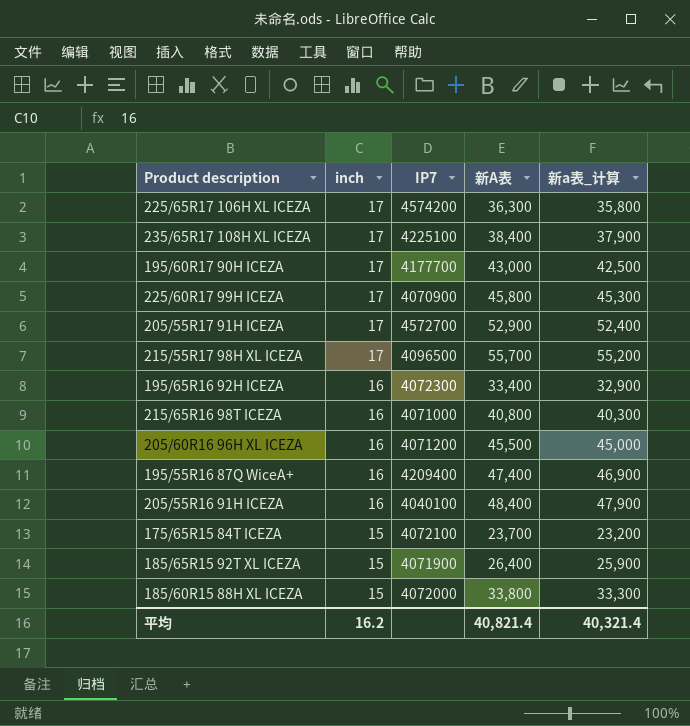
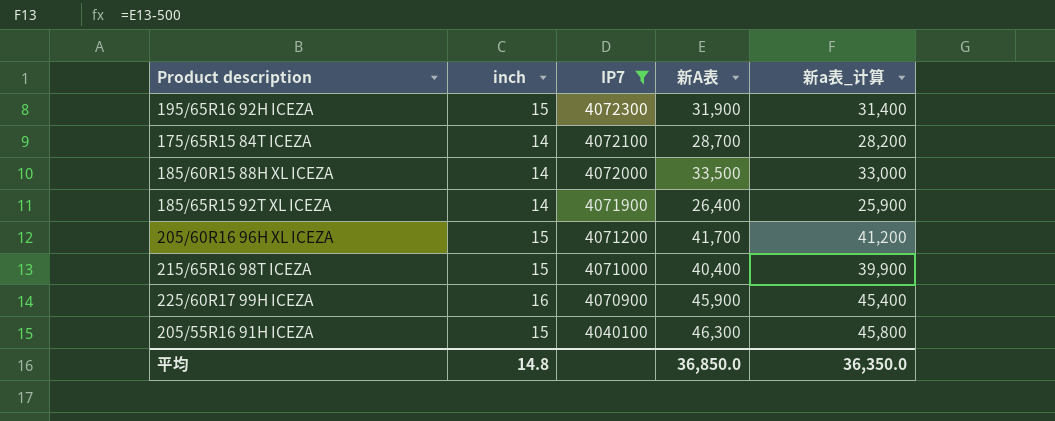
filter: none -> IP7 <= 4072300
row order: inch descending -> IP7 descending
195/65R16 92H ICEZA | inch: 16 -> 15
195/65R16 92H ICEZA | 新A表: 33,400 -> 31,900
195/65R16 92H ICEZA | 新a表_计算: 32,900 -> 31,400
175/65R15 84T ICEZA | inch: 15 -> 14
175/65R15 84T ICEZA | 新A表: 23,700 -> 28,700
175/65R15 84T ICEZA | 新a表_计算: 23,200 -> 28,200
185/60R15 88H XL ICEZA | inch: 15 -> 14
185/60R15 88H XL ICEZA | 新A表: 33,800 -> 33,500
185/60R15 88H XL ICEZA | 新a表_计算: 33,300 -> 33,000
185/65R15 92T XL ICEZA | inch: 15 -> 14
205/60R16 96H XL ICEZA | inch: 16 -> 15
205/60R16 96H XL ICEZA | 新A表: 45,500 -> 41,700
205/60R16 96H XL ICEZA | 新a表_计算: 45,000 -> 41,200
215/65R16 98T ICEZA | inch: 16 -> 15
215/65R16 98T ICEZA | 新A表: 40,800 -> 40,400
215/65R16 98T ICEZA | 新a表_计算: 40,300 -> 39,900
225/60R17 99H ICEZA | inch: 17 -> 16
225/60R17 99H ICEZA | 新A表: 45,800 -> 45,900
225/60R17 99H ICEZA | 新a表_计算: 45,300 -> 45,400
205/55R16 91H ICEZA | inch: 16 -> 15
205/55R16 91H ICEZA | 新A表: 48,400 -> 46,300
205/55R16 91H ICEZA | 新a表_计算: 47,900 -> 45,800
平均 | inch: 16.2 -> 14.8
平均 | 新A表: 40,821.4 -> 36,850.0
平均 | 新a表_计算: 40,321.4 -> 36,350.0

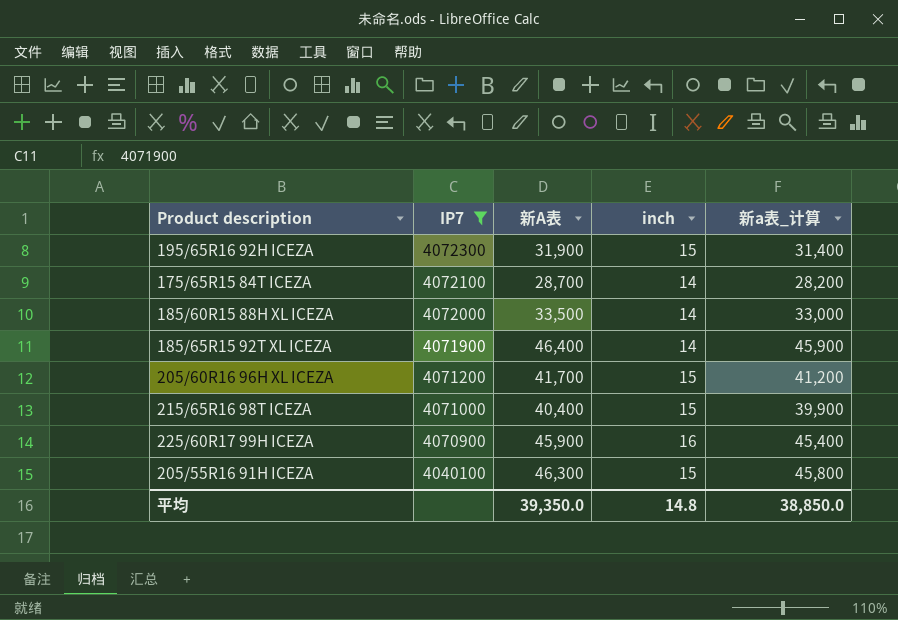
column inch | position: 2 -> 4
185/65R15 92T XL ICEZA | 新A表: 26,400 -> 46,400
185/65R15 92T XL ICEZA | 新a表_计算: 25,900 -> 45,900
平均 | 新A表: 36,850.0 -> 39,350.0
平均 | 新a表_计算: 36,350.0 -> 38,850.0

